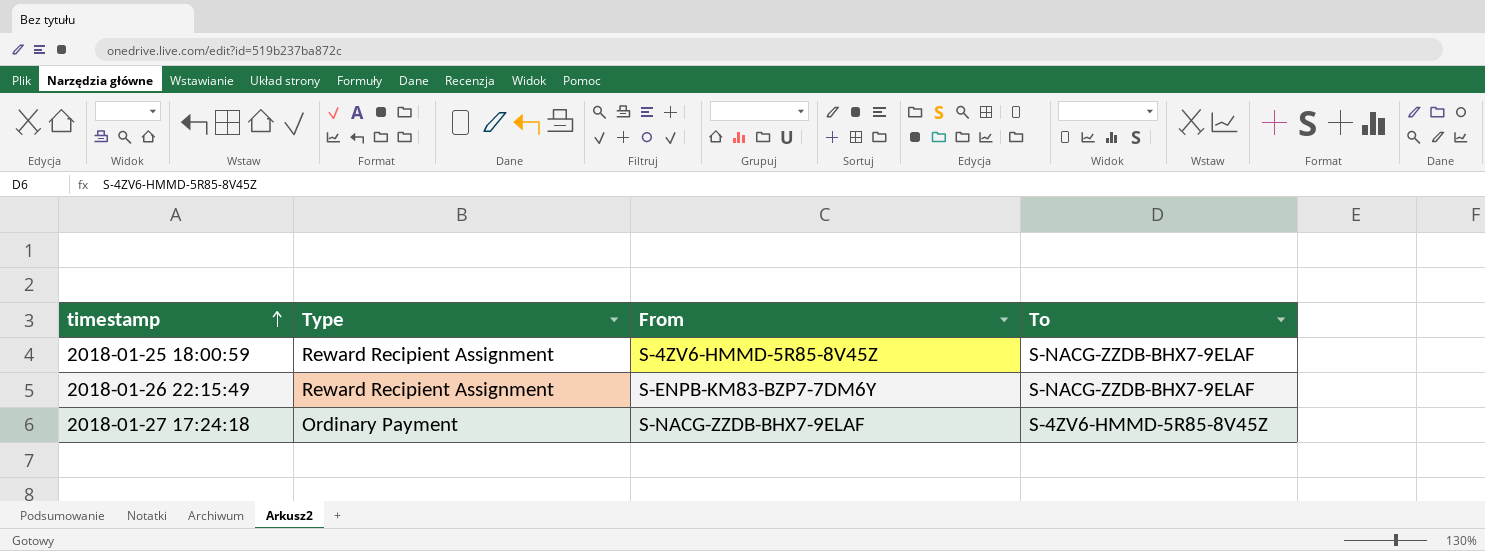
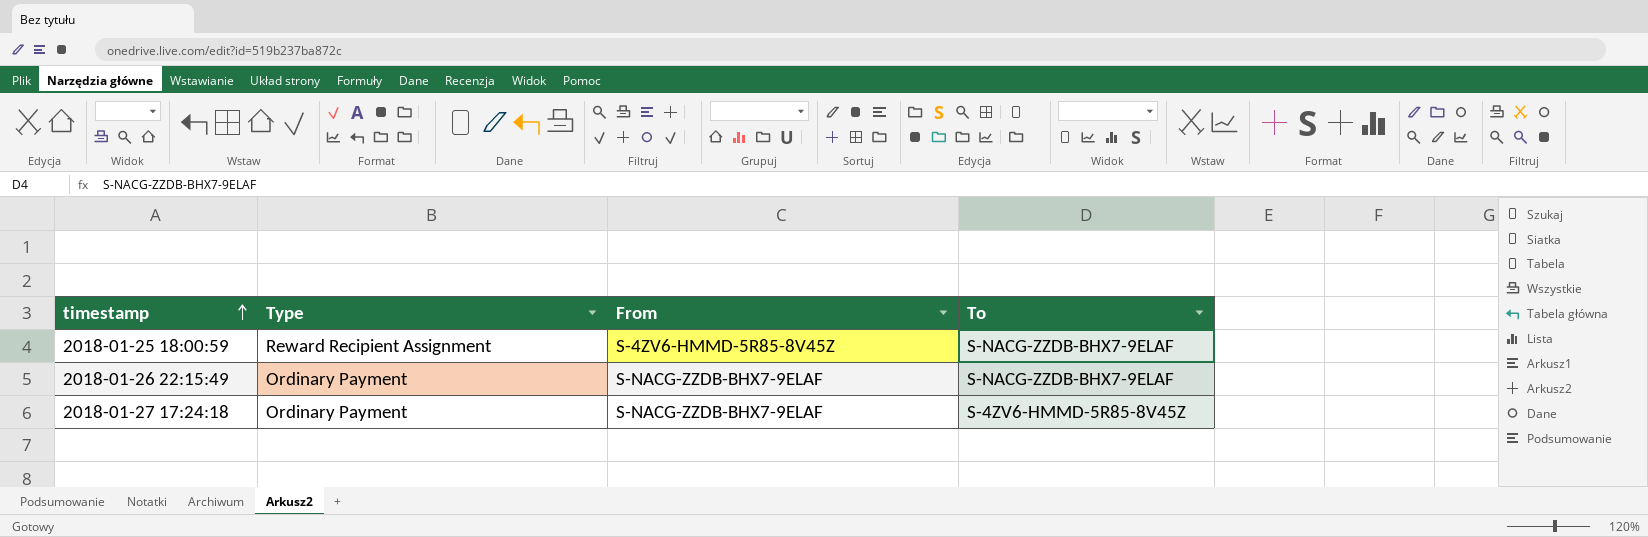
2018-01-26 22:15:49 | Type: Reward Recipient Assignment -> Ordinary Payment
2018-01-26 22:15:49 | From: S-ENPB-KM83-BZP7-7DM6Y -> S-NACG-ZZDB-BHX7-9ELAF

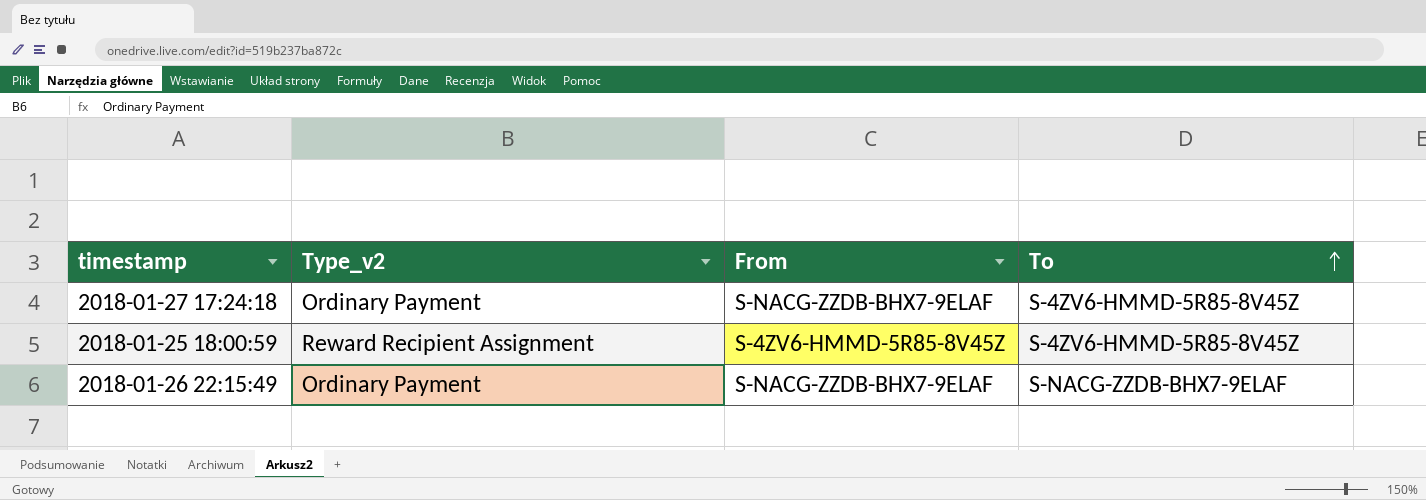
row order: timestamp ascending -> To ascending
column name: Type -> Type_v2
2018-01-25 18:00:59 | To: S-NACG-ZZDB-BHX7-9ELAF -> S-4ZV6-HMMD-5R85-8V45Z

